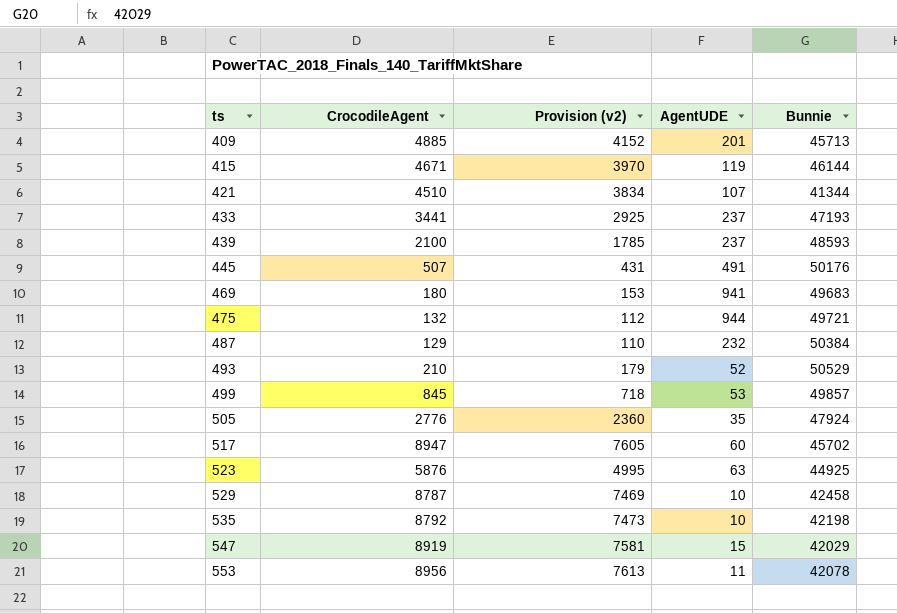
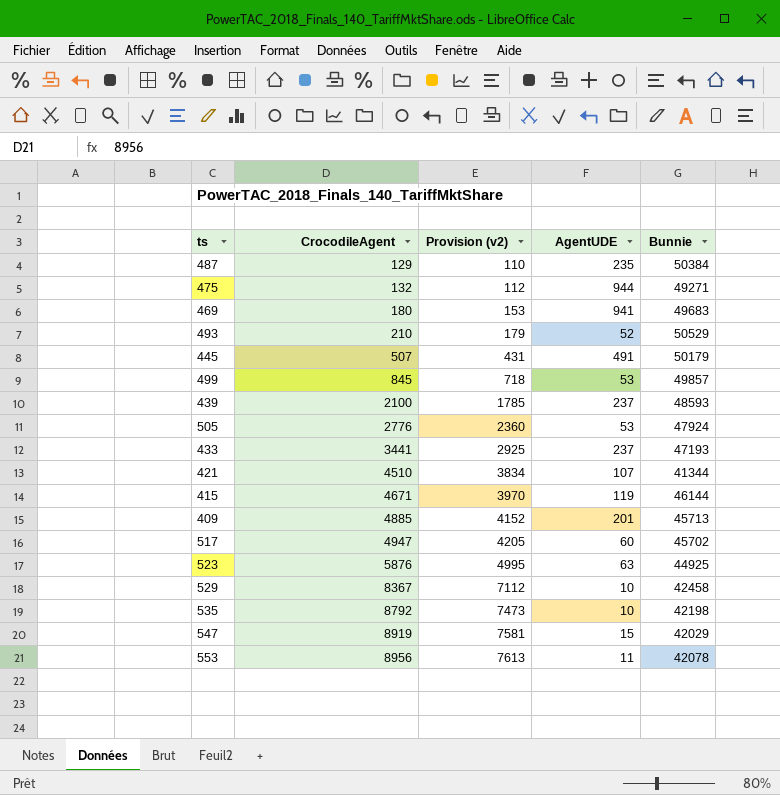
row order: ts ascending -> CrocodileAgent ascending
487 | AgentUDE: 232 -> 235
475 | Bunnie: 49721 -> 49271
445 | Bunnie: 50176 -> 50179
505 | AgentUDE: 35 -> 53
517 | CrocodileAgent: 8947 -> 4947
517 | Provision (v2): 7605 -> 4205
529 | CrocodileAgent: 8787 -> 8367
529 | Provision (v2): 7469 -> 7112

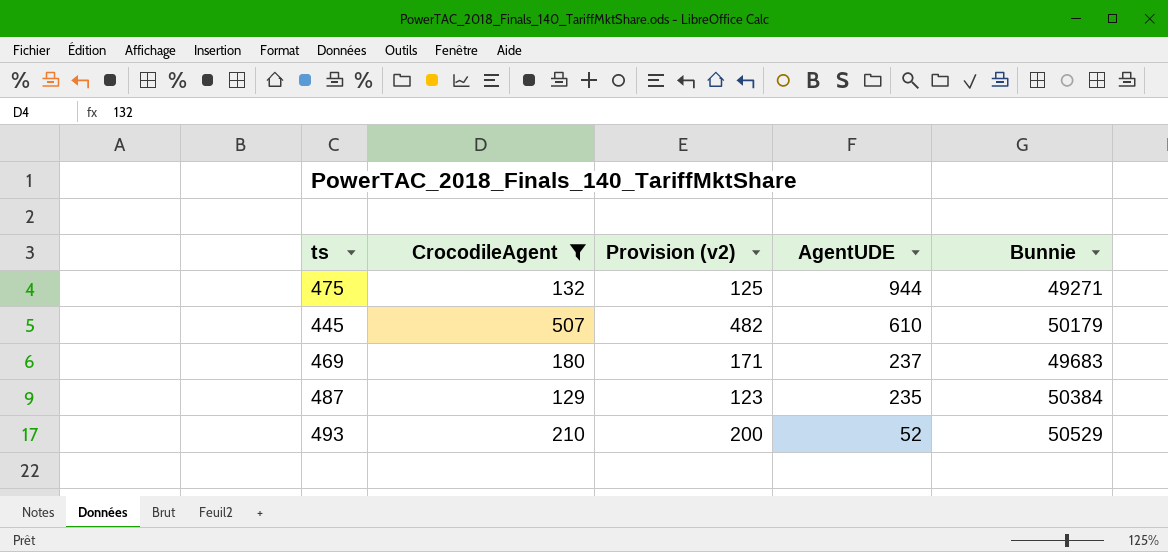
filter: none -> CrocodileAgent <= 507
row order: CrocodileAgent ascending -> AgentUDE descending
column Provision (v2) | formula: [CrocodileAgent] * 0.85 -> [CrocodileAgent] * 0.95
445 | AgentUDE: 491 -> 610
469 | AgentUDE: 941 -> 237

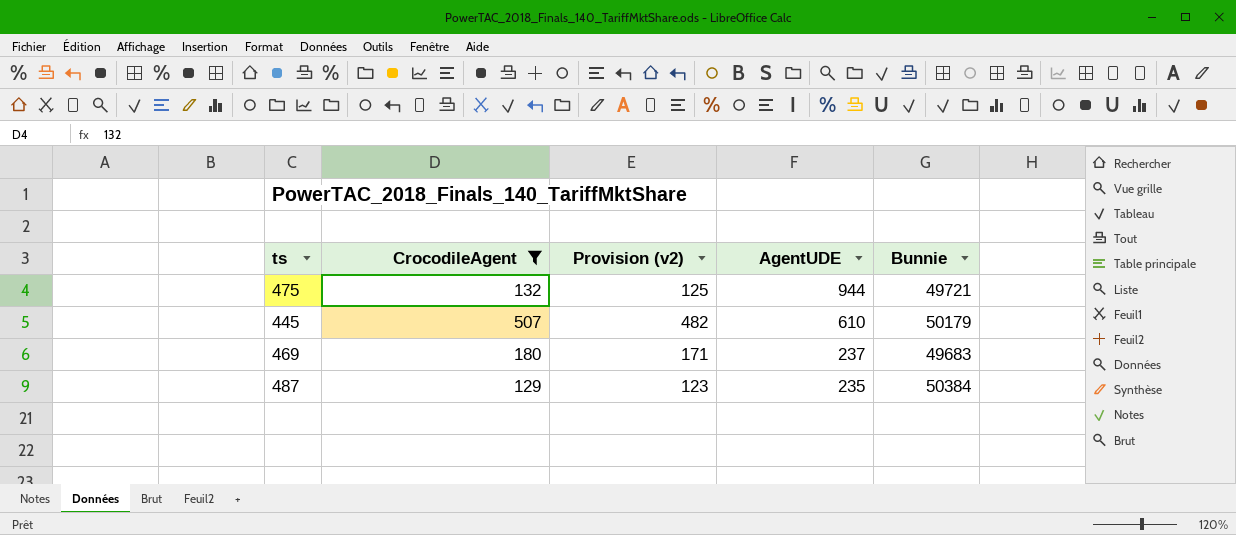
row 493: 210 | 200 | 52 | 50529 -> none
475 | Bunnie: 49271 -> 49721

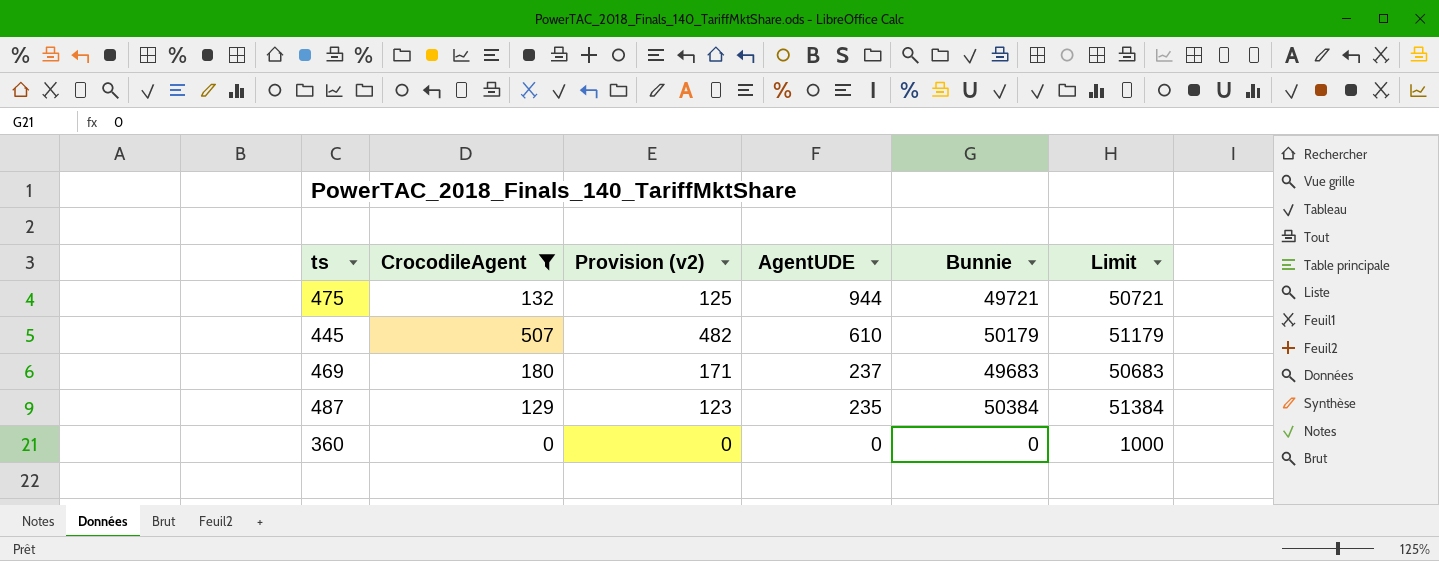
column Limit | formula: none -> [Bunnie] + 1000
row 360: none -> 0 | 0 | 0 | 0 | 1000

